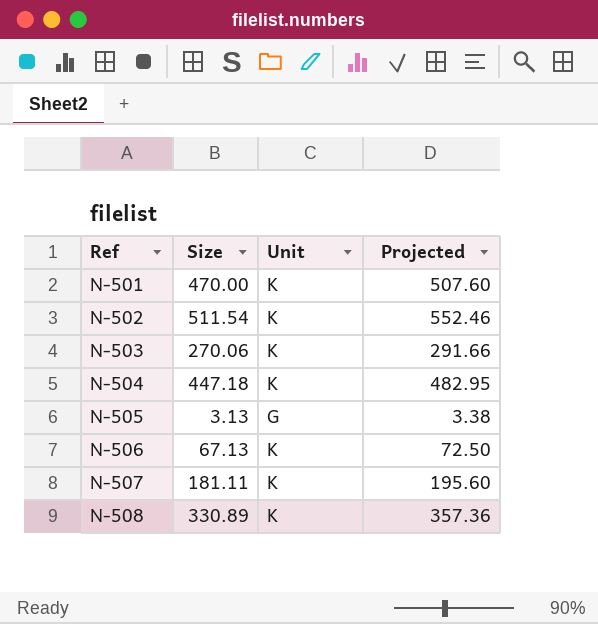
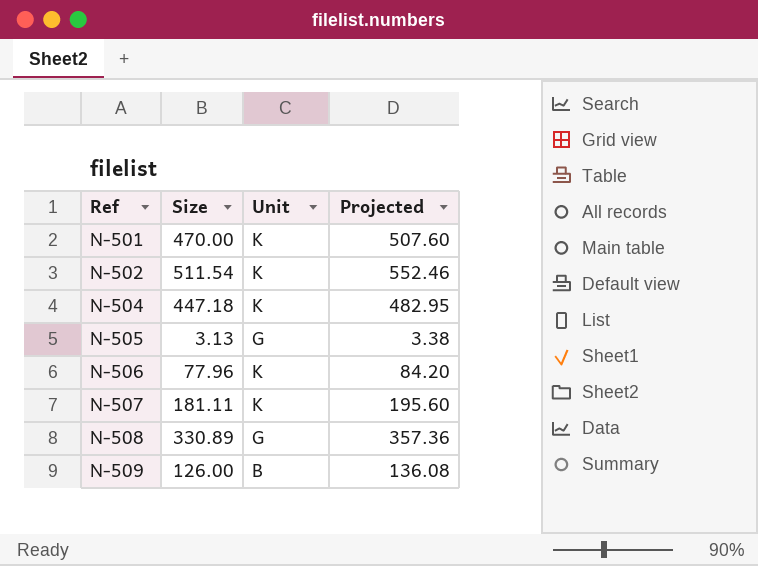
row N-503: 270.06 | K | 291.66 -> none
N-506 | Size: 67.13 -> 77.96
N-506 | Projected: 72.50 -> 84.20
N-508 | Unit: K -> G
row N-509: none -> 126.00 | B | 136.08

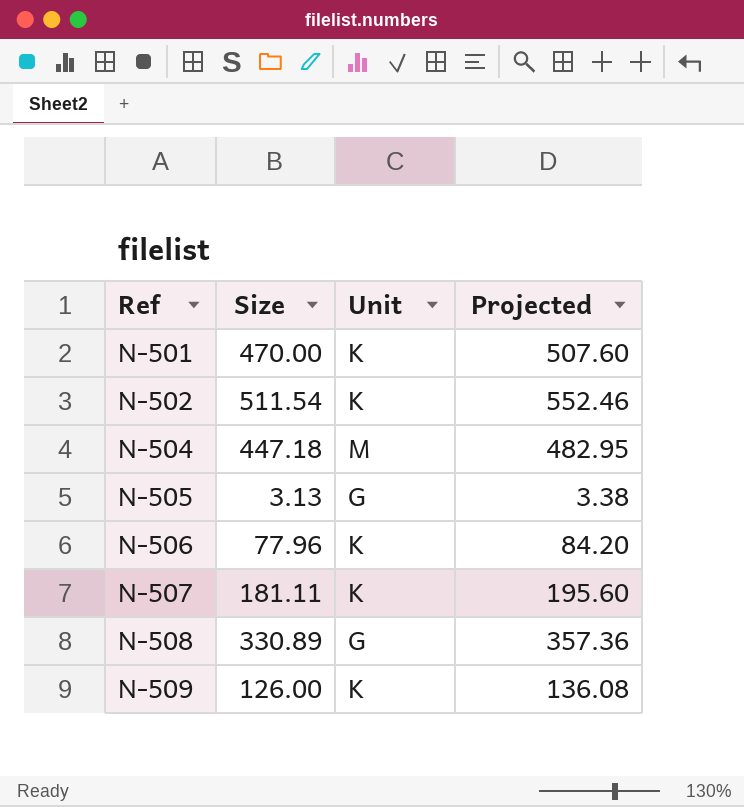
N-504 | Unit: K -> M
N-509 | Unit: B -> K

